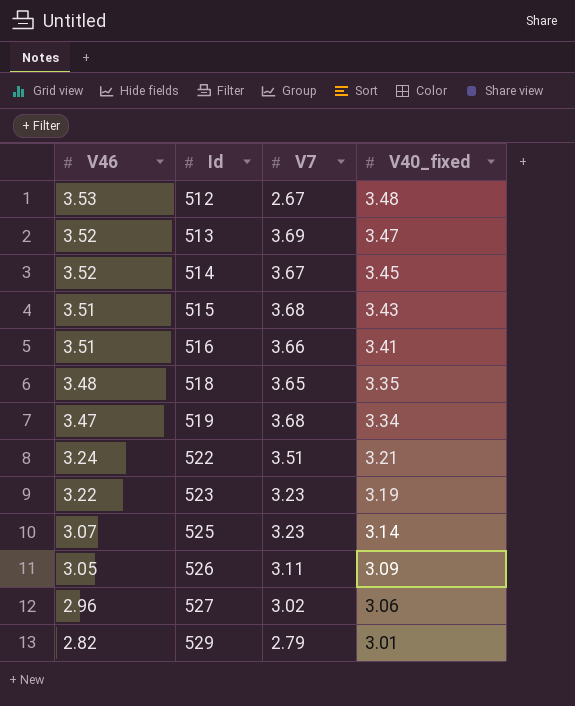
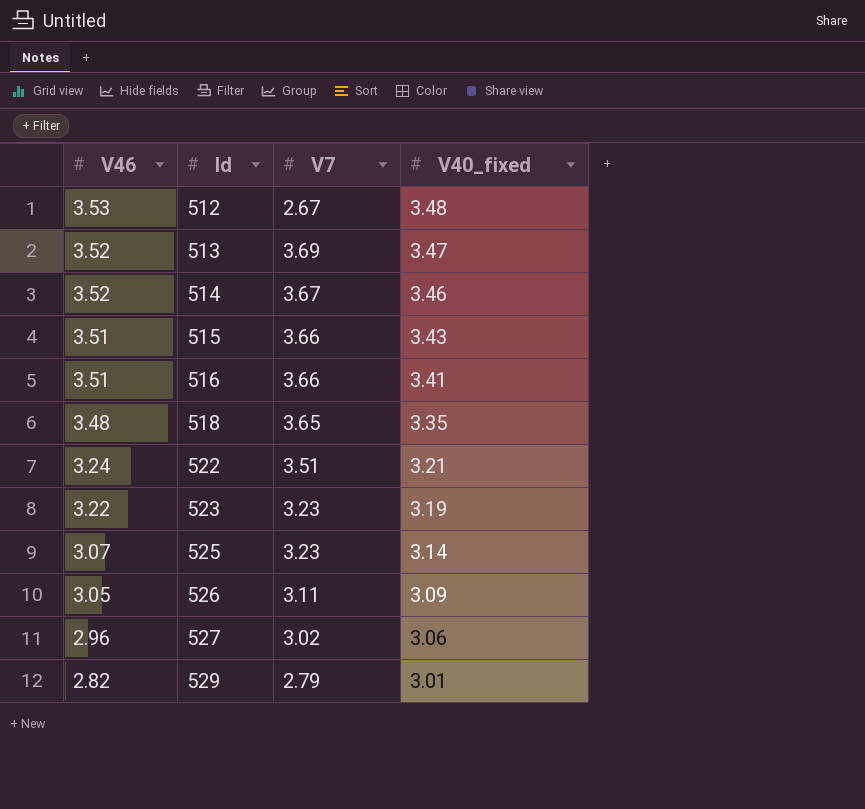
row 519: 3.47 | 3.68 | 3.34 -> none
514 | V40_fixed: 3.45 -> 3.46
515 | V7: 3.68 -> 3.66

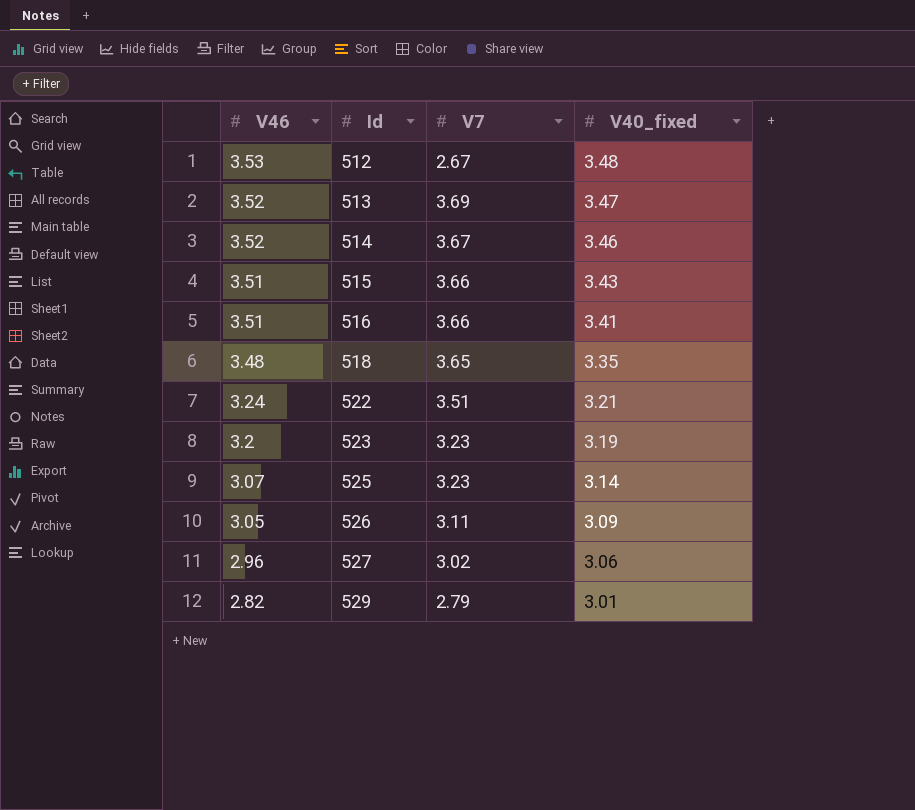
523 | V46: 3.22 -> 3.2

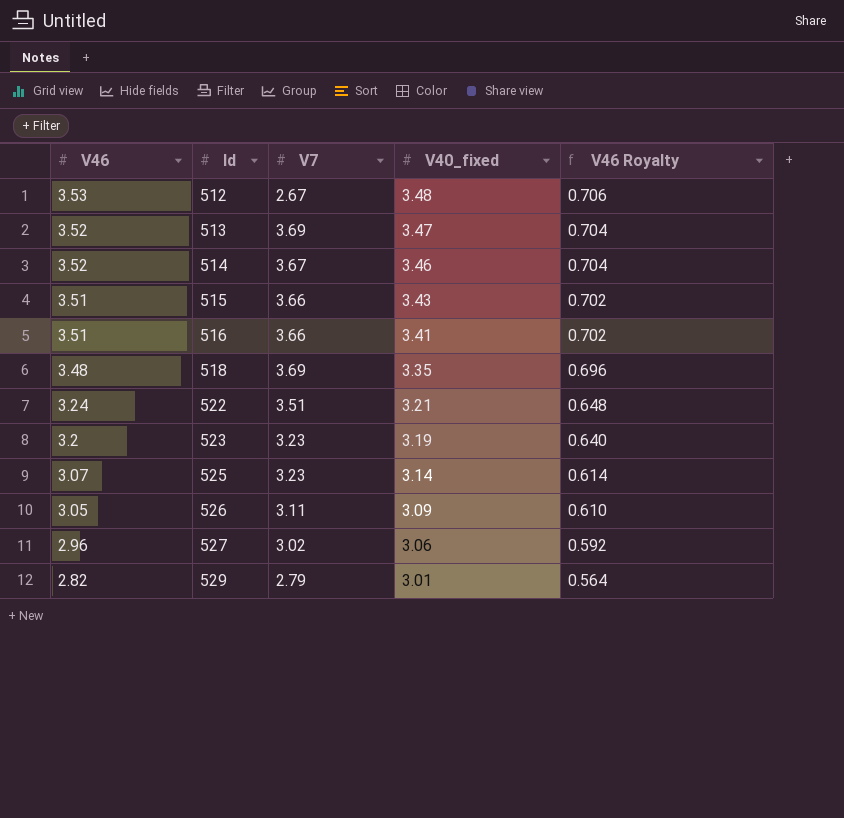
column V46 Royalty | formula: none -> [V46] * 0.2
518 | V7: 3.65 -> 3.69

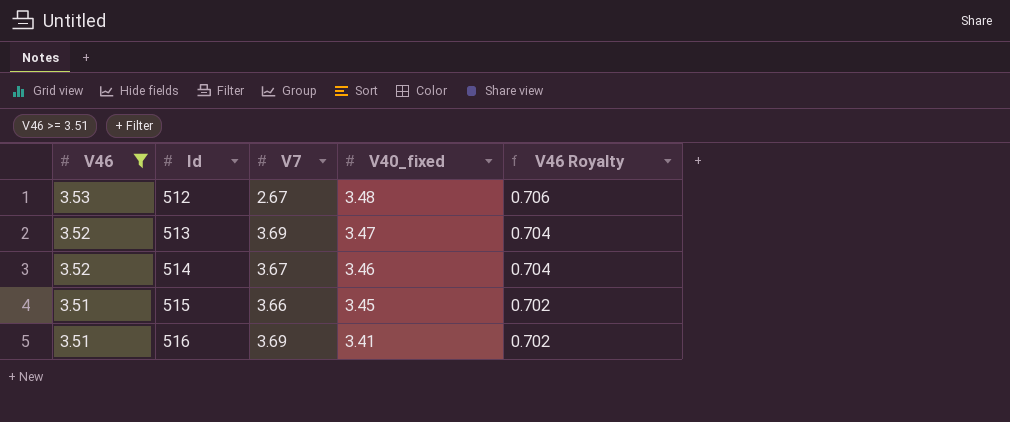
filter: none -> V46 >= 3.51
515 | V40_fixed: 3.43 -> 3.45
516 | V7: 3.66 -> 3.69

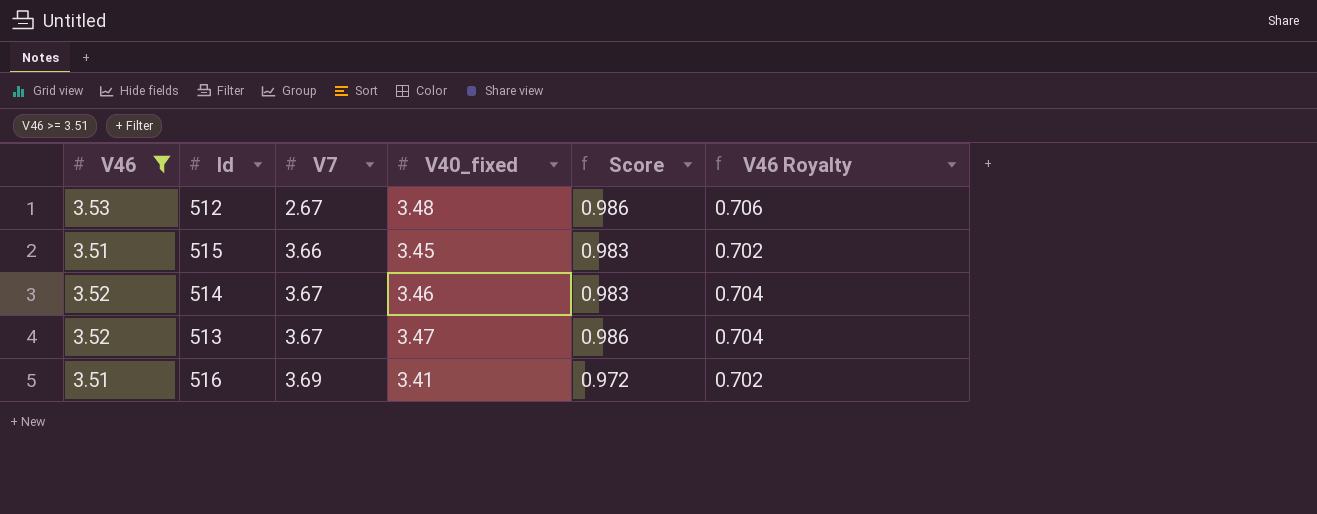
row order: V46 descending -> V7 ascending
column Score | formula: none -> [V40_fixed] / [V46]
513 | V7: 3.69 -> 3.67

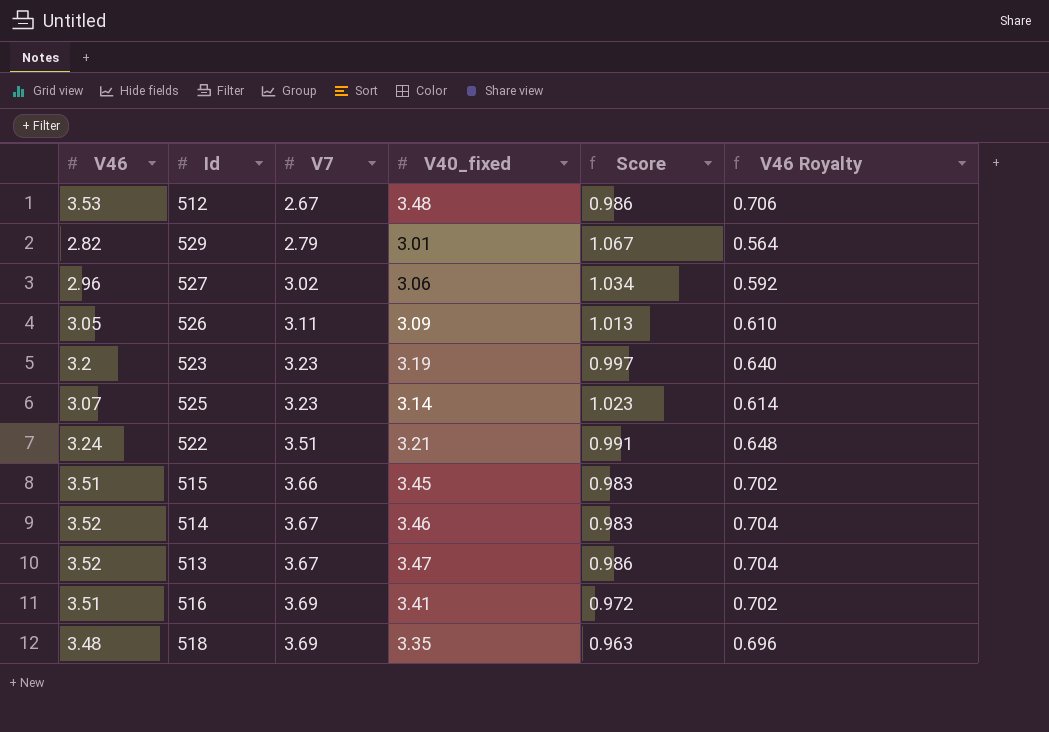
filter: V46 >= 3.51 -> none

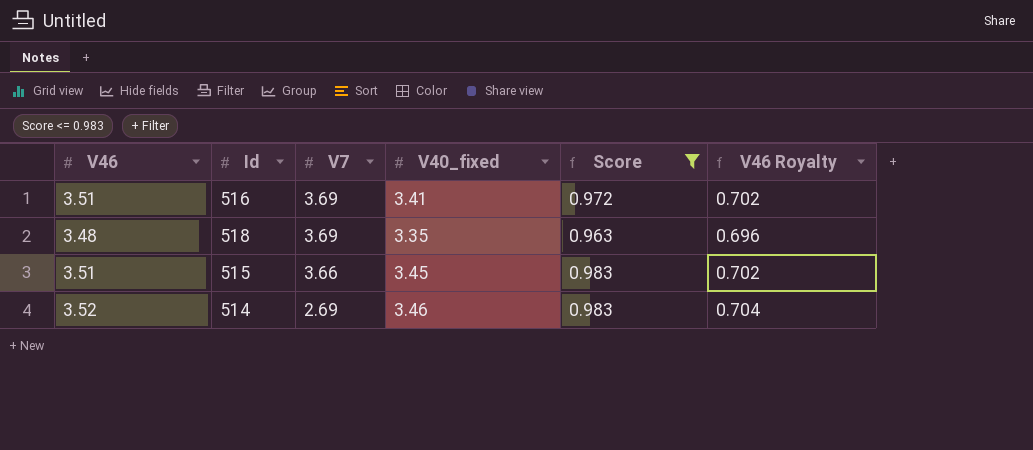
filter: none -> Score <= 0.983
row order: V7 ascending -> V7 descending
514 | V7: 3.67 -> 2.69

